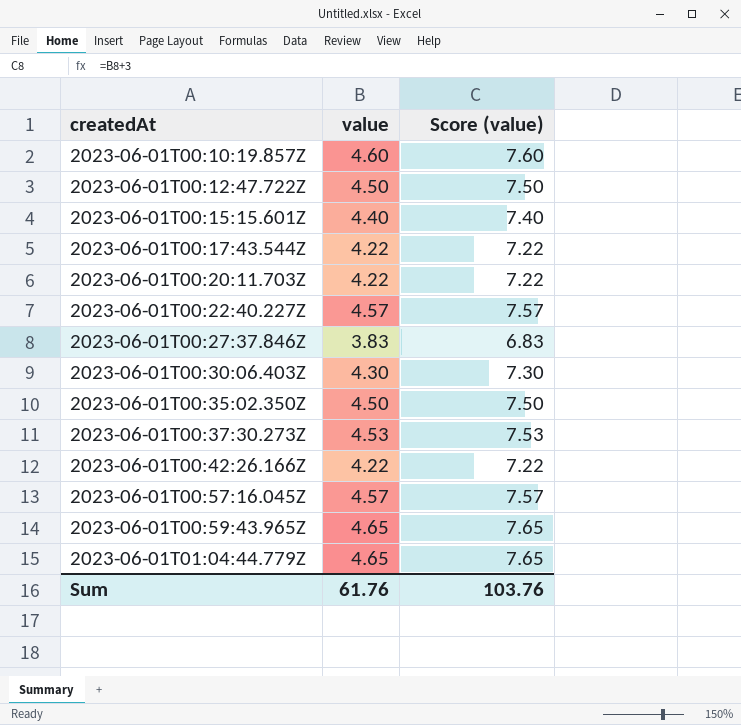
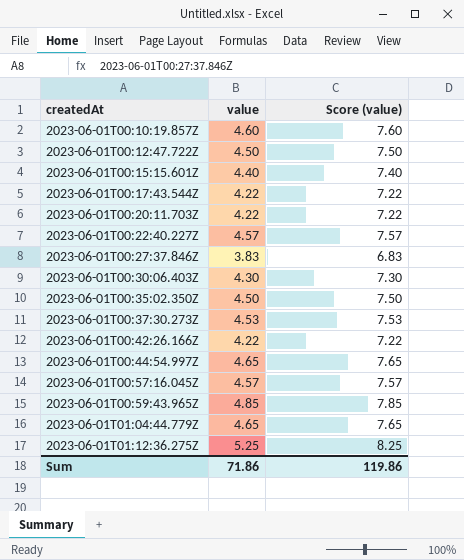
row 2023-06-01T00:44:54.997Z: none -> 4.65 | 7.65
2023-06-01T00:59:43.965Z | value: 4.65 -> 4.85
2023-06-01T00:59:43.965Z | Score (value): 7.65 -> 7.85
row 2023-06-01T01:12:36.275Z: none -> 5.25 | 8.25
Sum | value: 61.76 -> 71.86
Sum | Score (value): 103.76 -> 119.86

